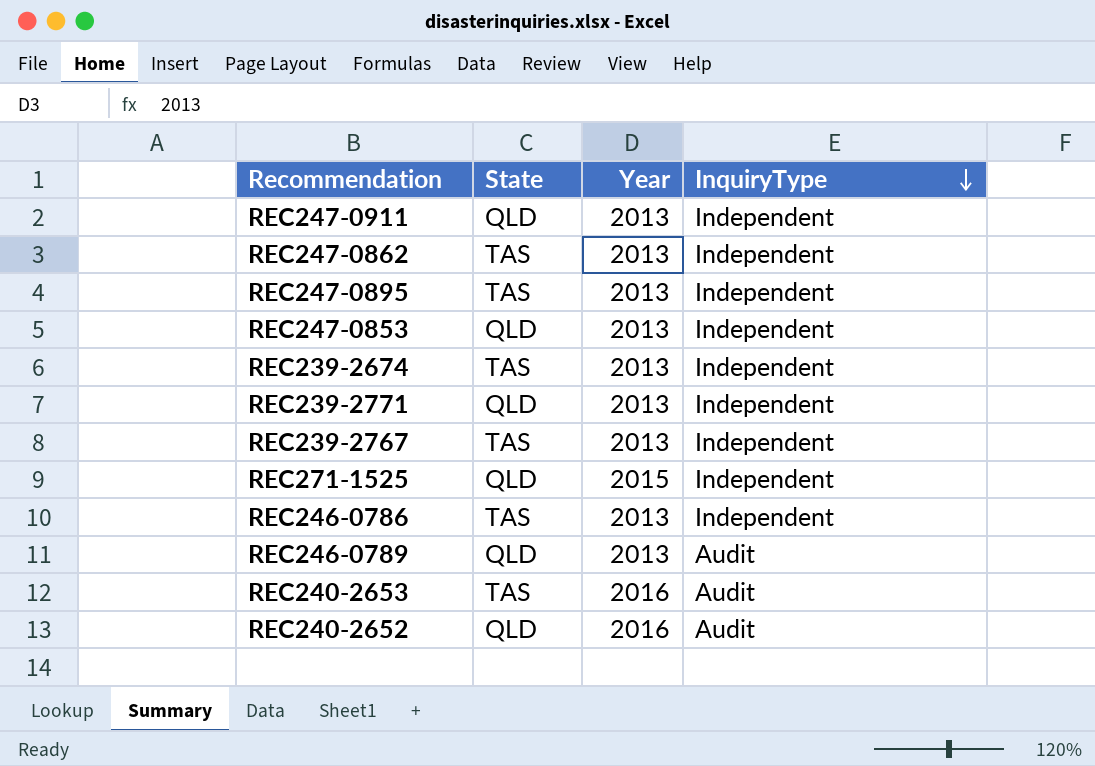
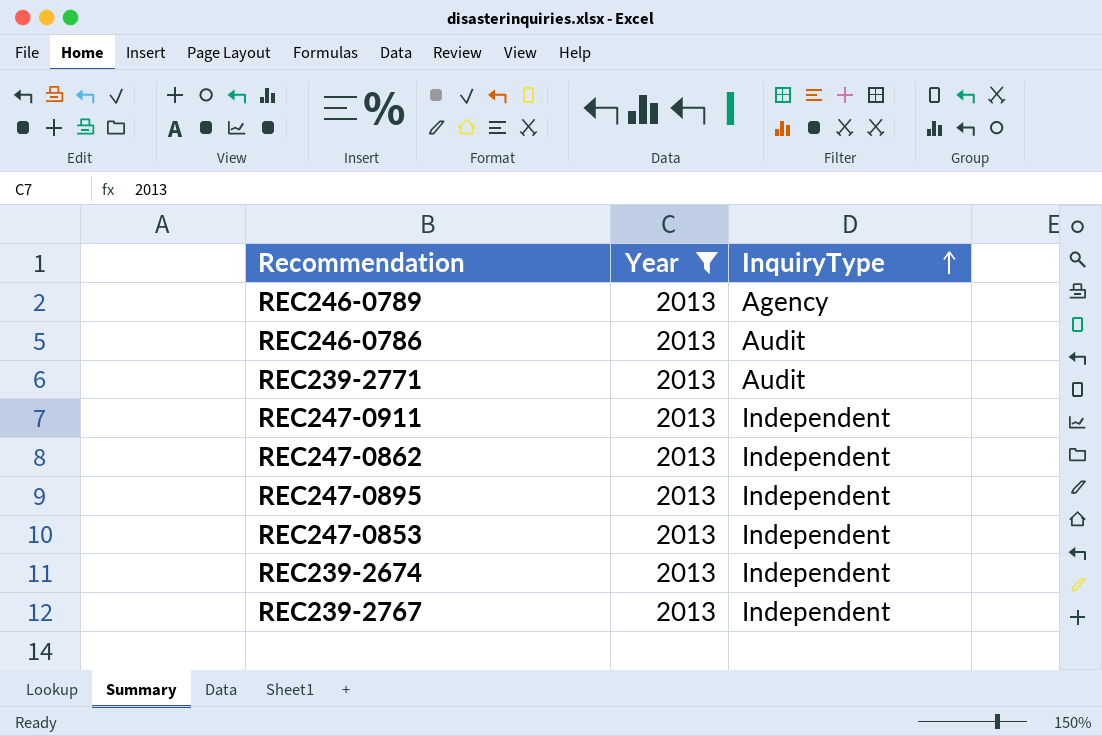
filter: none -> Year = 2013
row order: InquiryType descending -> InquiryType ascending
column State | position: 2 -> none
REC246-0789 | InquiryType: Audit -> Agency
REC246-0786 | InquiryType: Independent -> Audit
REC239-2771 | InquiryType: Independent -> Audit

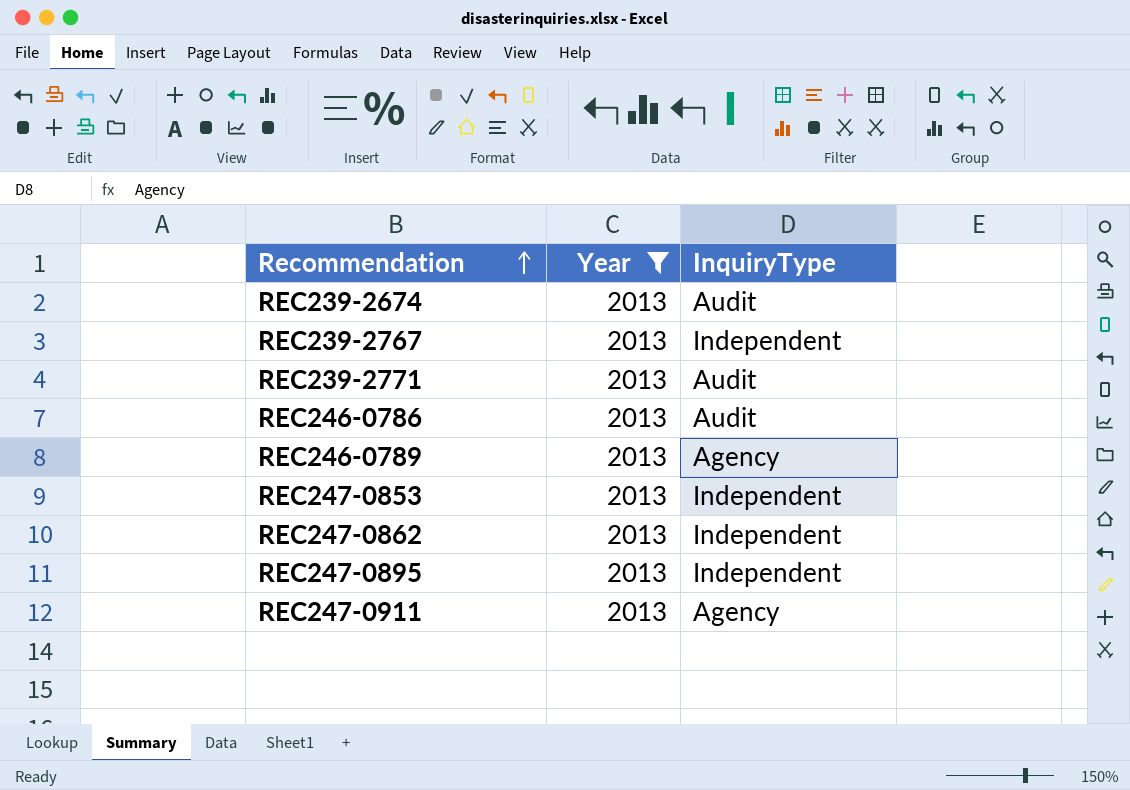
row order: InquiryType ascending -> Recommendation ascending
REC239-2674 | InquiryType: Independent -> Audit
REC247-0911 | InquiryType: Independent -> Agency

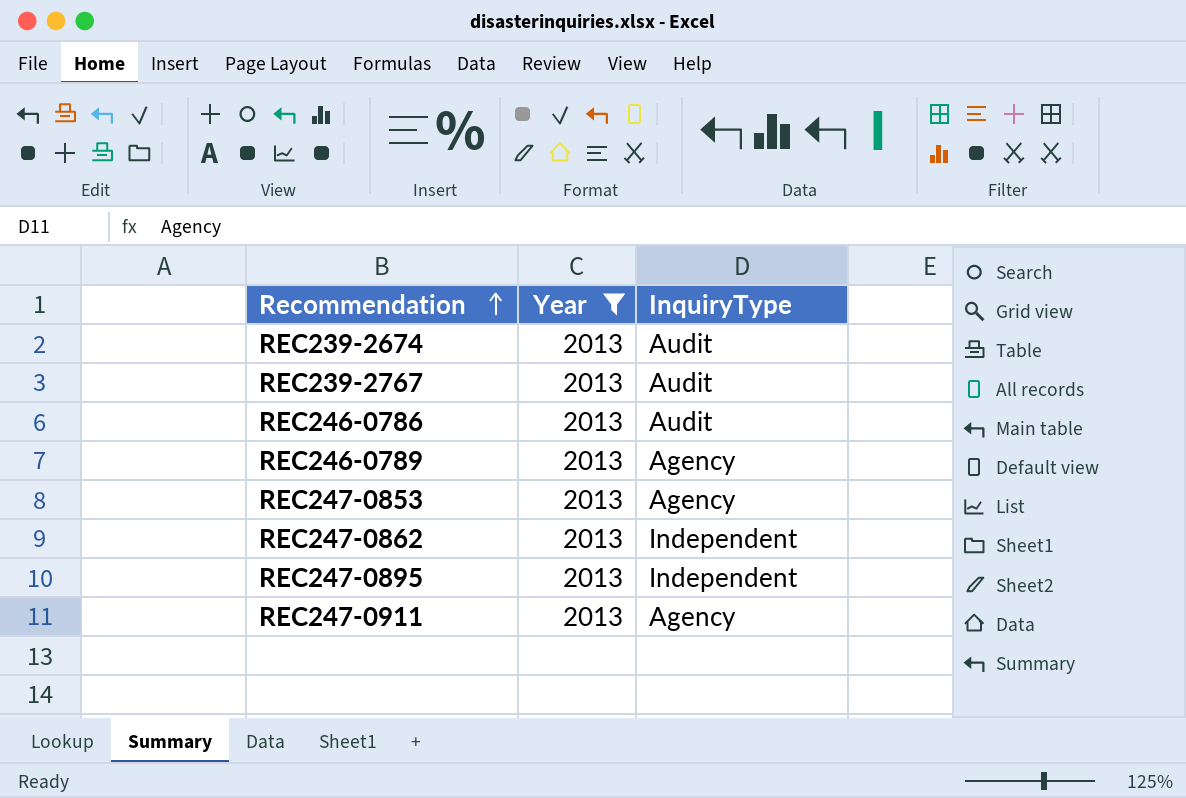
row REC239-2771: 2013 | Audit -> none
REC239-2767 | InquiryType: Independent -> Audit
REC247-0853 | InquiryType: Independent -> Agency

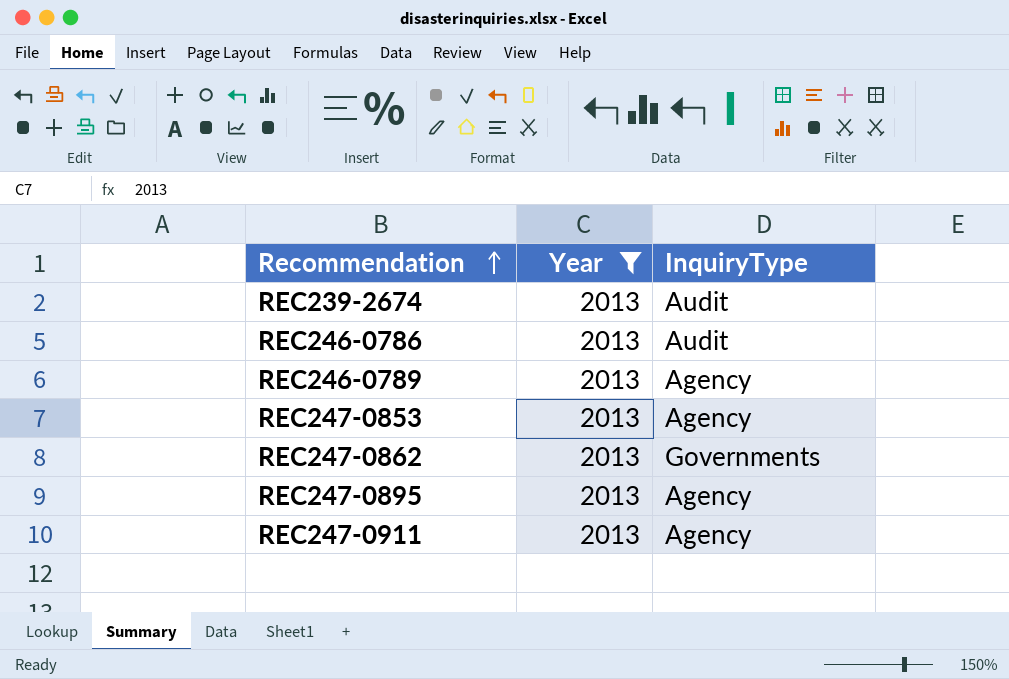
row REC239-2767: 2013 | Audit -> none
REC247-0862 | InquiryType: Independent -> Governments
REC247-0895 | InquiryType: Independent -> Agency

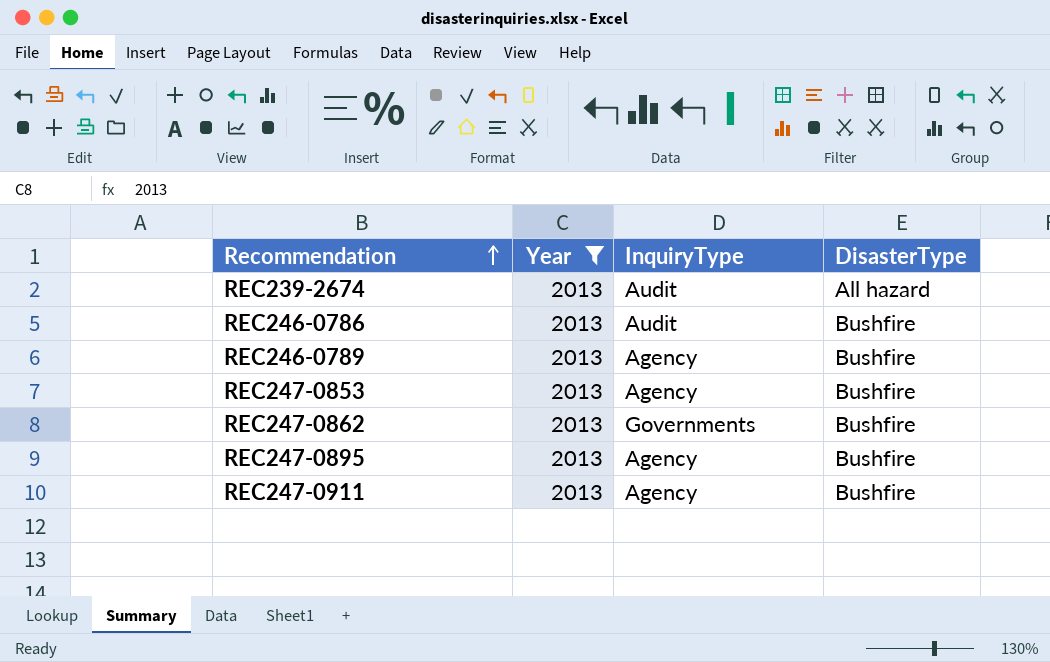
column DisasterType | position: none -> 4

